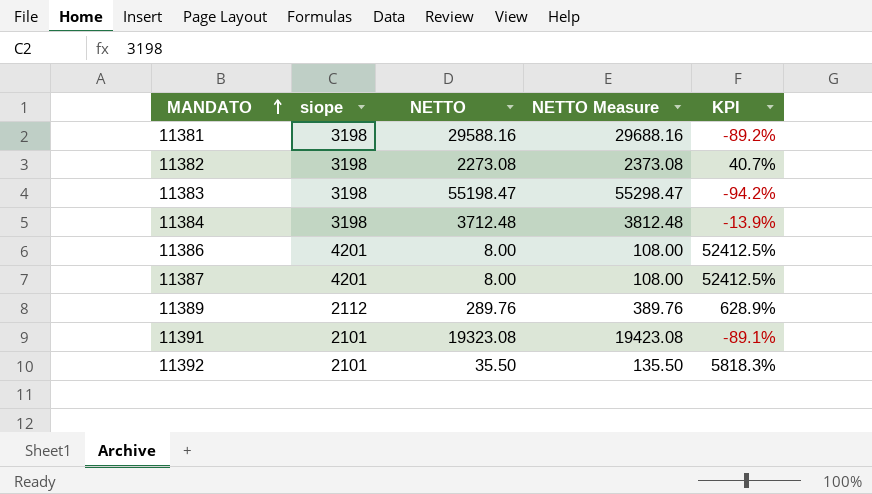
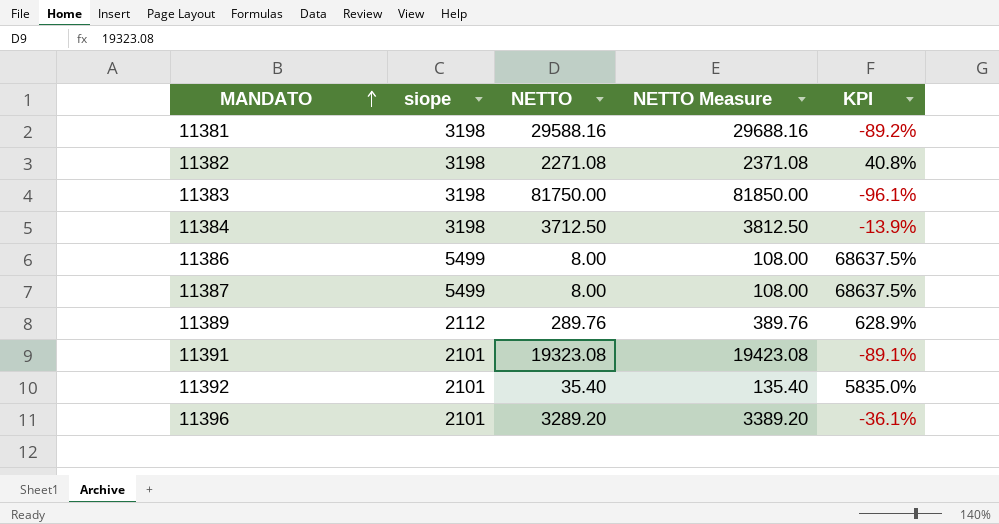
11382 | NETTO: 2273.08 -> 2271.08
11382 | NETTO Measure: 2373.08 -> 2371.08
11382 | KPI: 40.7% -> 40.8%
11383 | NETTO: 55198.47 -> 81750.00
11383 | NETTO Measure: 55298.47 -> 81850.00
11383 | KPI: -94.2% -> -96.1%
11384 | NETTO: 3712.48 -> 3712.50
11384 | NETTO Measure: 3812.48 -> 3812.50
11386 | siope: 4201 -> 5499
11386 | KPI: 52412.5% -> 68637.5%
11387 | siope: 4201 -> 5499
11387 | KPI: 52412.5% -> 68637.5%
11392 | NETTO: 35.50 -> 35.40
11392 | NETTO Measure: 135.50 -> 135.40
11392 | KPI: 5818.3% -> 5835.0%
row 11396: none -> 2101 | 3289.20 | 3389.20 | -36.1%

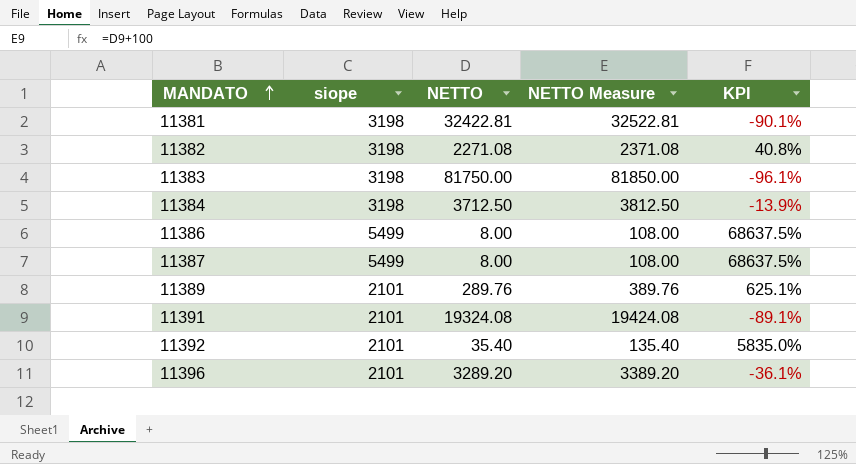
11381 | NETTO: 29588.16 -> 32422.81
11381 | NETTO Measure: 29688.16 -> 32522.81
11381 | KPI: -89.2% -> -90.1%
11389 | siope: 2112 -> 2101
11389 | KPI: 628.9% -> 625.1%
11391 | NETTO: 19323.08 -> 19324.08
11391 | NETTO Measure: 19423.08 -> 19424.08

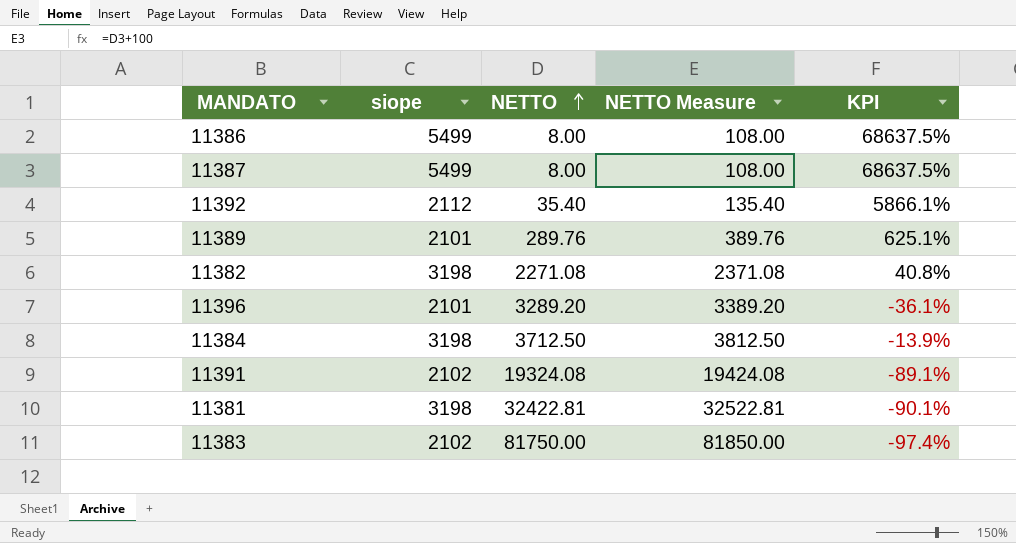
row order: MANDATO ascending -> NETTO ascending
11392 | siope: 2101 -> 2112
11392 | KPI: 5835.0% -> 5866.1%
11391 | siope: 2101 -> 2102
11383 | siope: 3198 -> 2102
11383 | KPI: -96.1% -> -97.4%

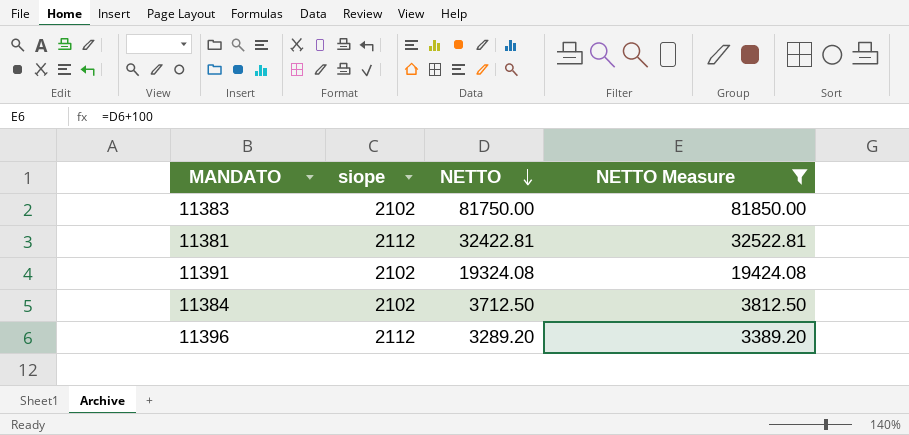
filter: none -> NETTO Measure >= 3389.20
row order: NETTO ascending -> NETTO descending
column KPI | formula: ([siope] - [NETTO]) / [NETTO] -> none
11381 | siope: 3198 -> 2112
11384 | siope: 3198 -> 2102
11396 | siope: 2101 -> 2112

